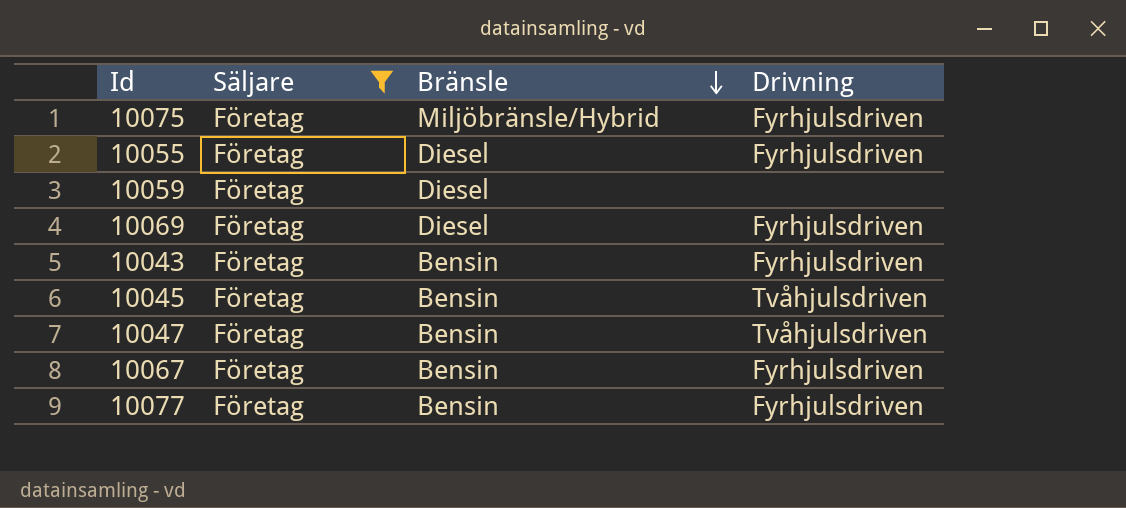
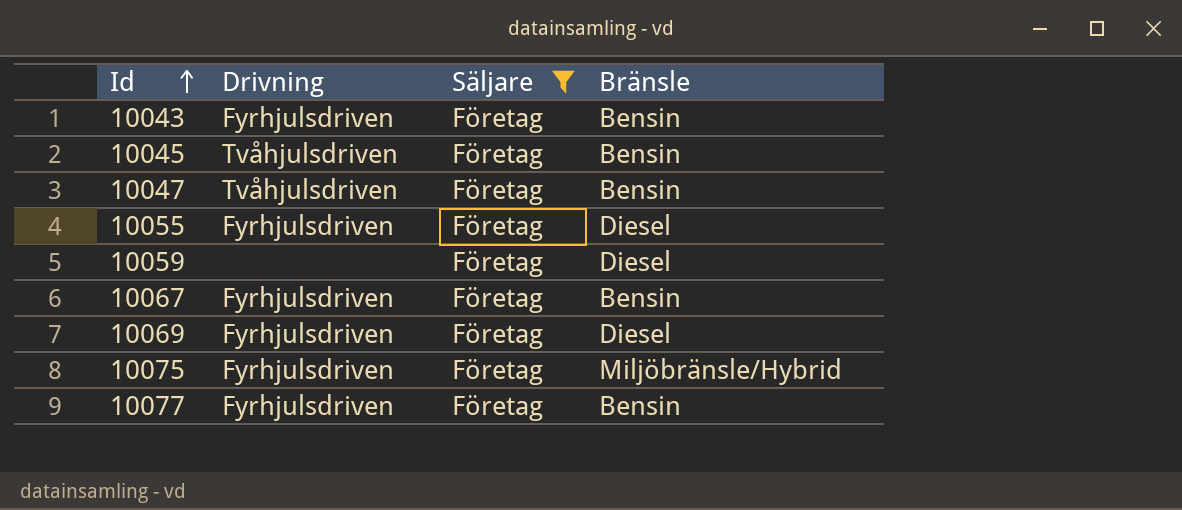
row order: Bränsle descending -> Id ascending
column Drivning | position: 4 -> 2

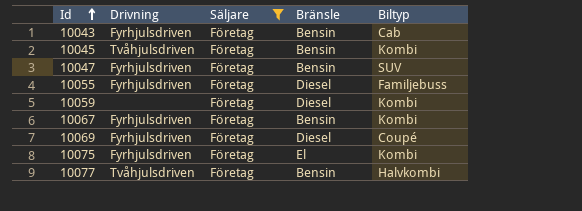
column Biltyp | position: none -> 5
10047 | Drivning: Tvåhjulsdriven -> Fyrhjulsdriven
10075 | Bränsle: Miljöbränsle/Hybrid -> El
10077 | Drivning: Fyrhjulsdriven -> Tvåhjulsdriven

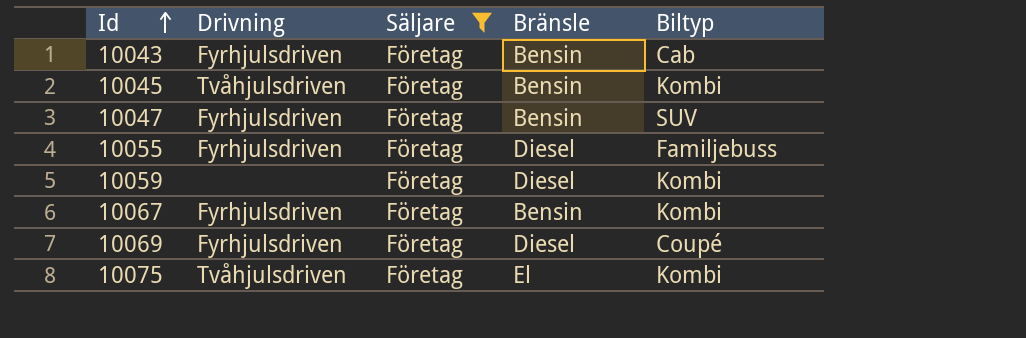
row 10077: Tvåhjulsdriven | Företag | Bensin | Halvkombi -> none
10075 | Drivning: Fyrhjulsdriven -> Tvåhjulsdriven

